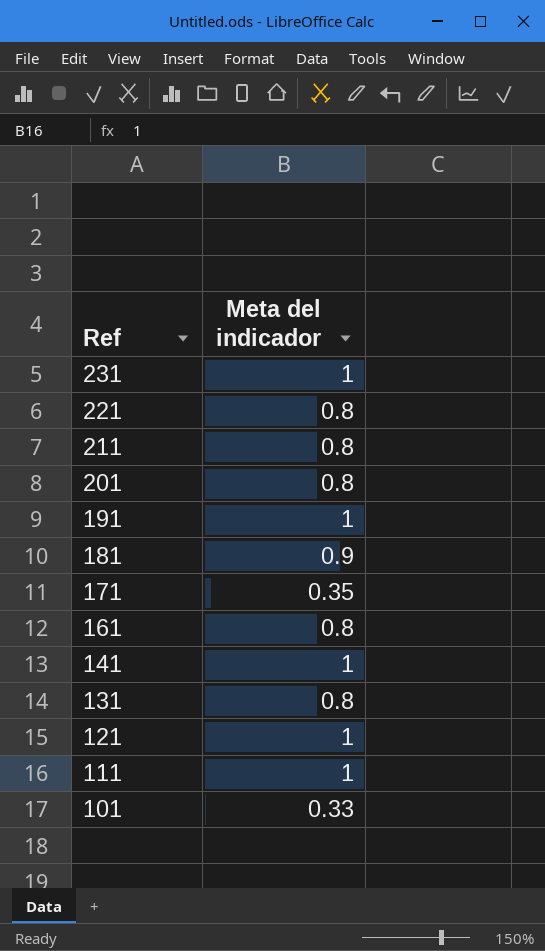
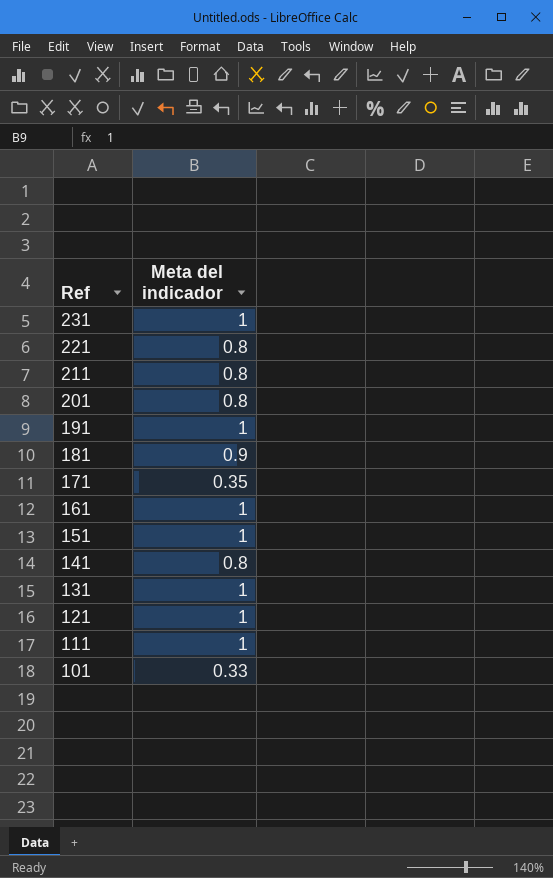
161 | Meta del indicador: 0.8 -> 1
row 151: none -> 1
141 | Meta del indicador: 1 -> 0.8
131 | Meta del indicador: 0.8 -> 1

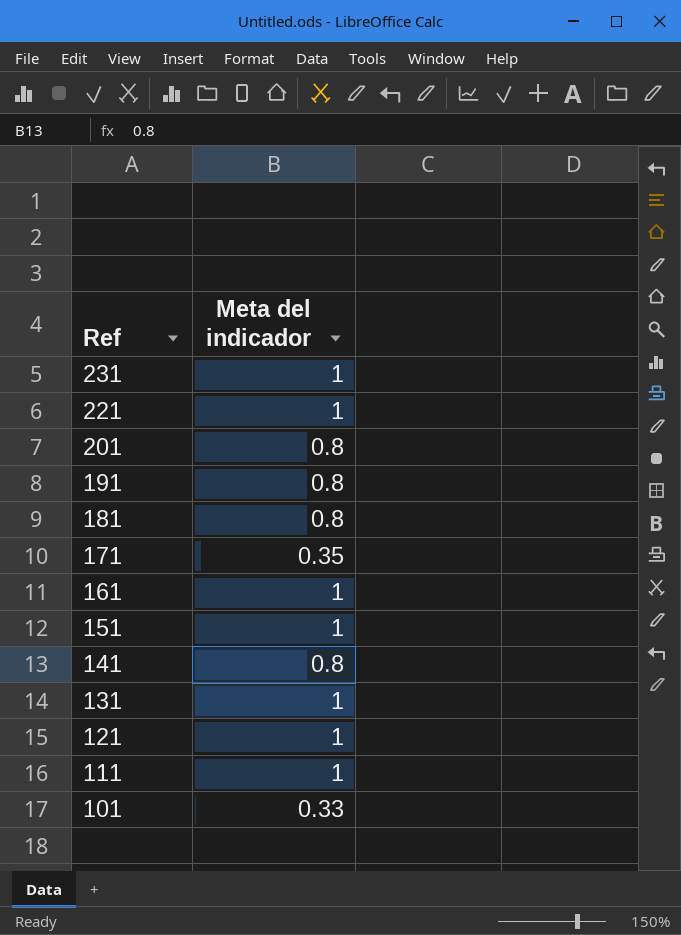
row 211: 0.8 -> none
221 | Meta del indicador: 0.8 -> 1
191 | Meta del indicador: 1 -> 0.8
181 | Meta del indicador: 0.9 -> 0.8

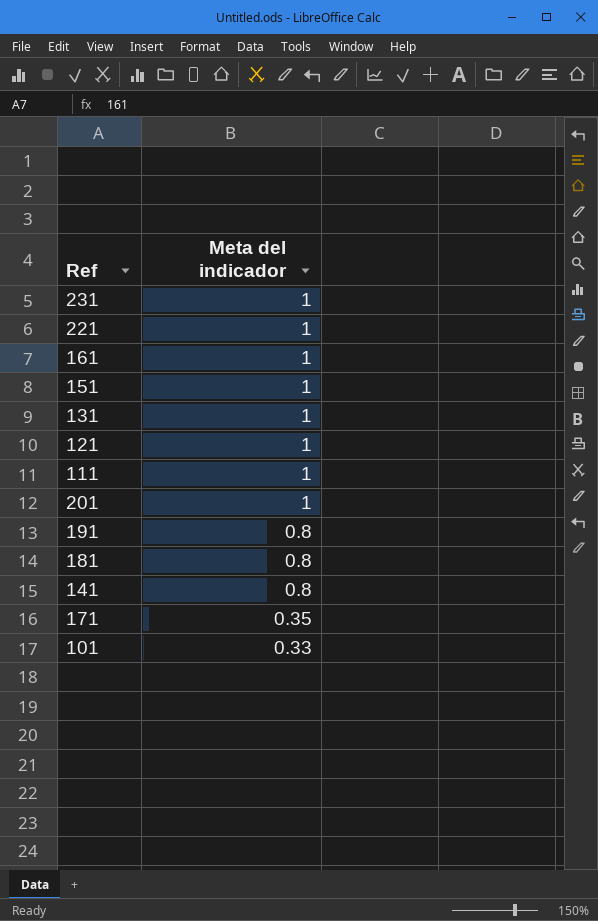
row order: Ref descending -> Meta del indicador descending
201 | Meta del indicador: 0.8 -> 1

